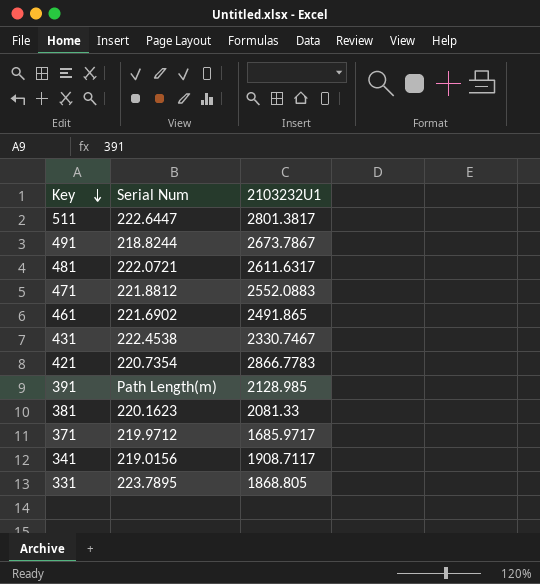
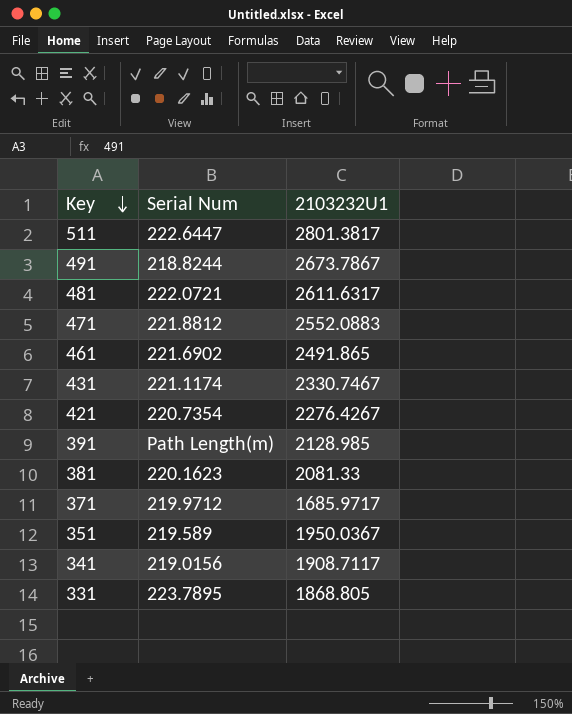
431 | Serial Num: 222.4538 -> 221.1174
421 | 2103232U1: 2866.7783 -> 2276.4267
row 351: none -> 219.589 | 1950.0367

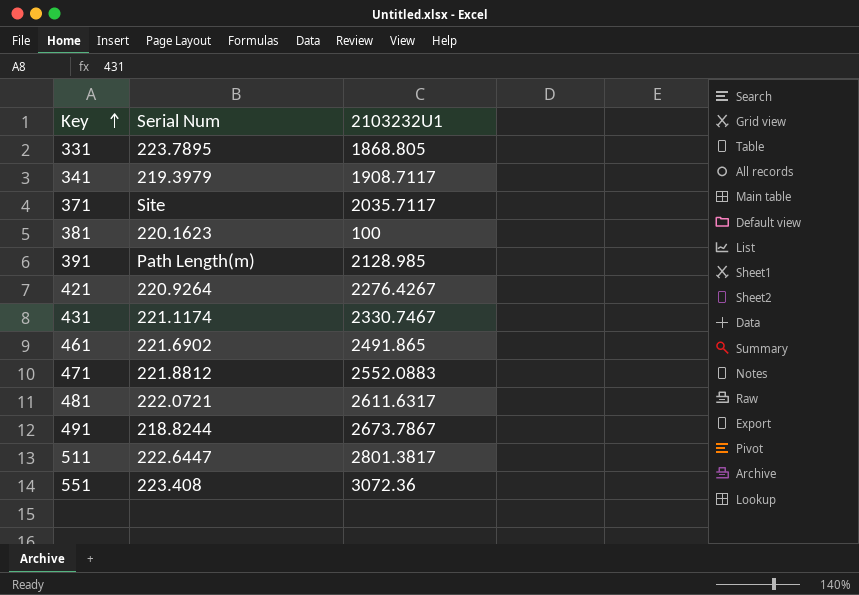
row order: Key descending -> Key ascending
row 351: 219.589 | 1950.0367 -> none
341 | Serial Num: 219.0156 -> 219.3979
371 | Serial Num: 219.9712 -> Site
371 | 2103232U1: 1685.9717 -> 2035.7117
381 | 2103232U1: 2081.33 -> 100
421 | Serial Num: 220.7354 -> 220.9264
row 551: none -> 223.408 | 3072.36

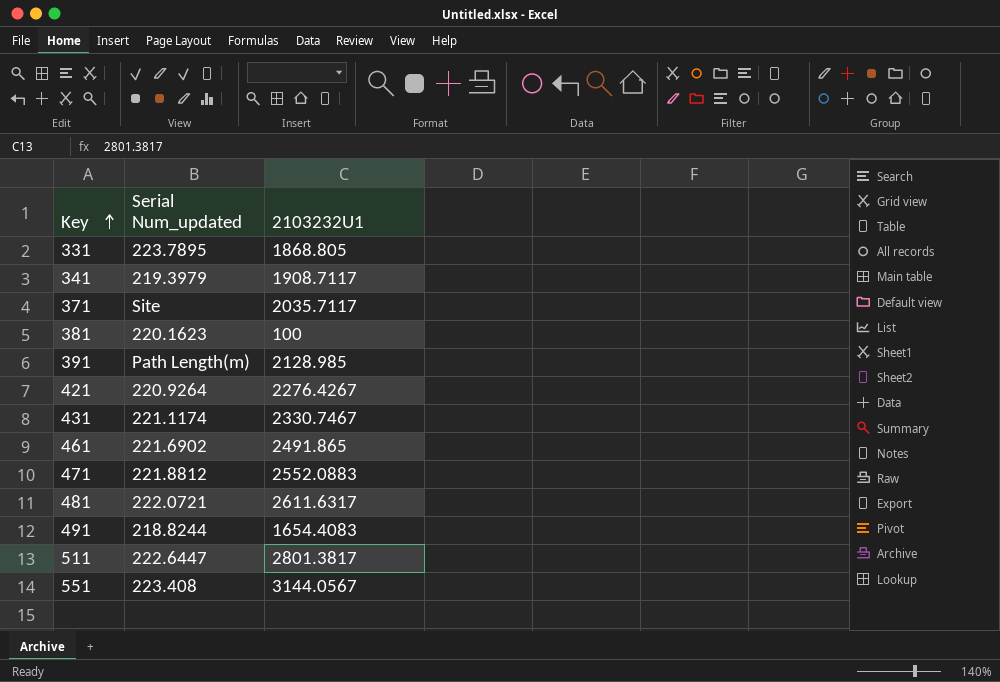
column name: Serial Num -> Serial Num_updated
491 | 2103232U1: 2673.7867 -> 1654.4083
551 | 2103232U1: 3072.36 -> 3144.0567

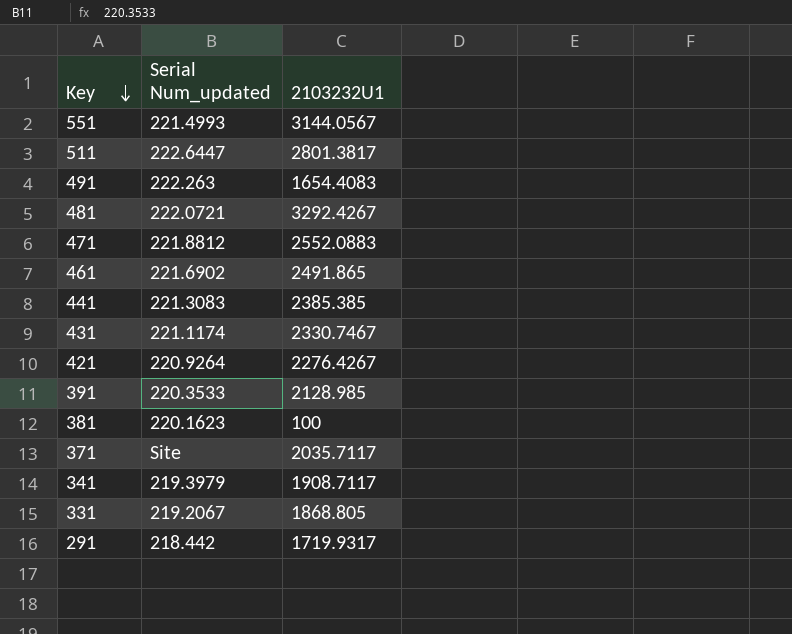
row order: Key ascending -> Key descending
551 | Serial Num_updated: 223.408 -> 221.4993
491 | Serial Num_updated: 218.8244 -> 222.263
481 | 2103232U1: 2611.6317 -> 3292.4267
row 441: none -> 221.3083 | 2385.385
391 | Serial Num_updated: Path Length(m) -> 220.3533
331 | Serial Num_updated: 223.7895 -> 219.2067
row 291: none -> 218.442 | 1719.9317

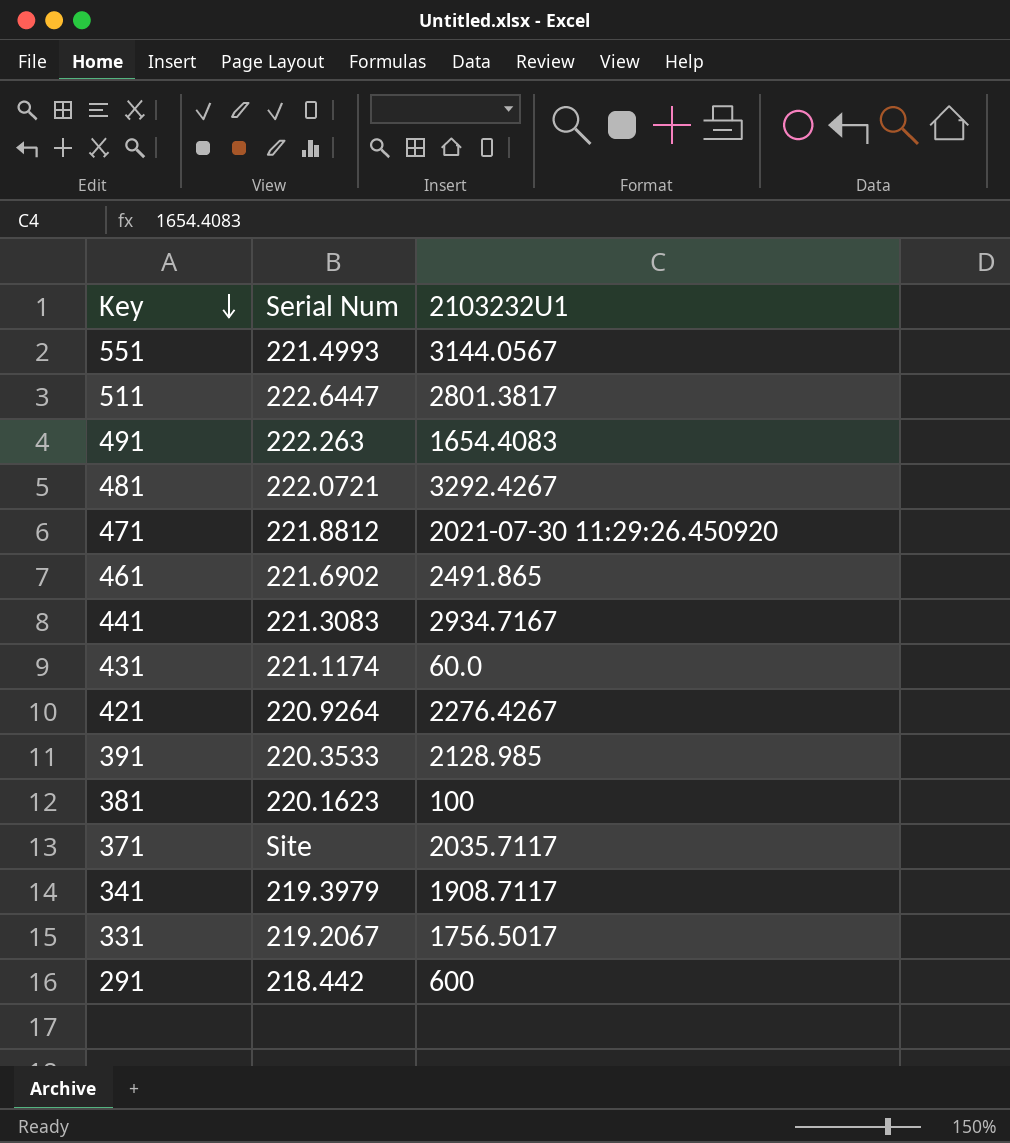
column name: Serial Num_updated -> Serial Num
471 | 2103232U1: 2552.0883 -> 2021-07-30 11:29:26.450920
441 | 2103232U1: 2385.385 -> 2934.7167
431 | 2103232U1: 2330.7467 -> 60.0
331 | 2103232U1: 1868.805 -> 1756.5017
291 | 2103232U1: 1719.9317 -> 600

